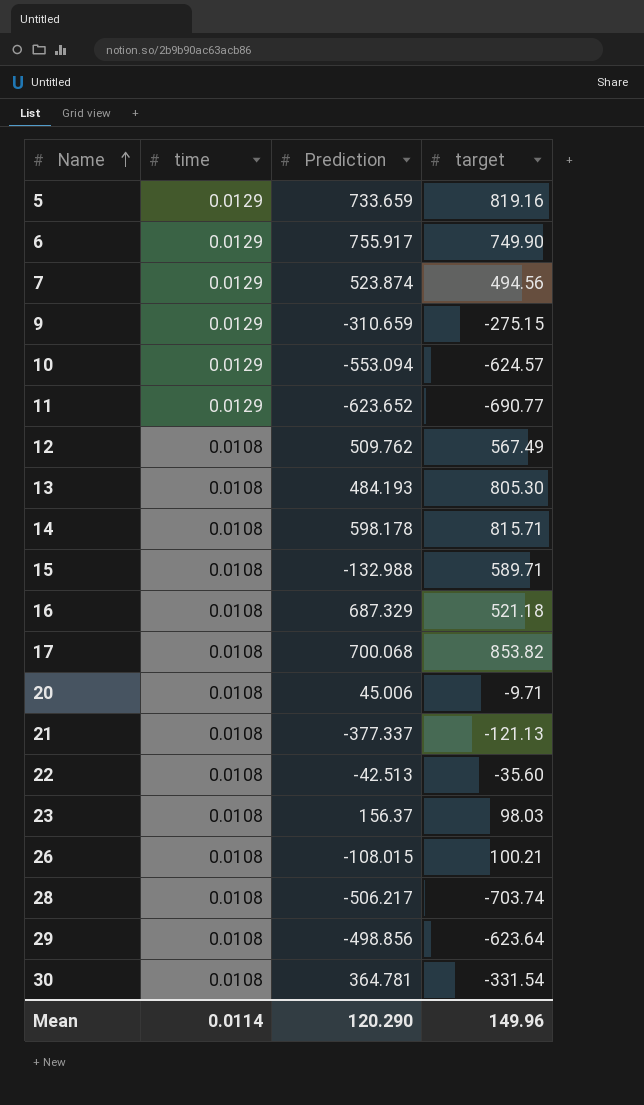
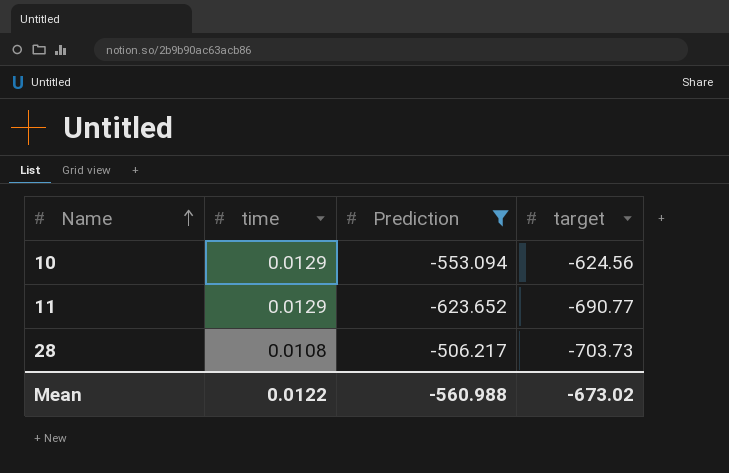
filter: none -> Prediction <= -506.217
10 | target: -624.57 -> -624.56
28 | target: -703.74 -> -703.73
Mean | time: 0.0114 -> 0.0122
Mean | Prediction: 120.290 -> -560.988
Mean | target: 149.96 -> -673.02

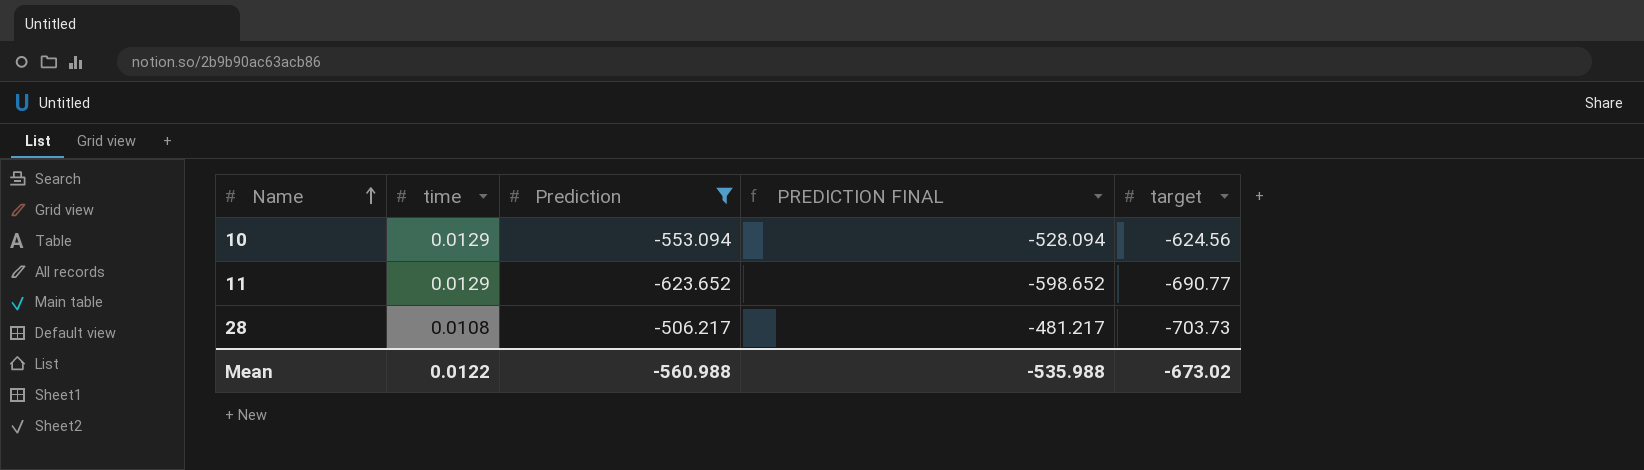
column PREDICTION FINAL | formula: none -> [Prediction] + 25

